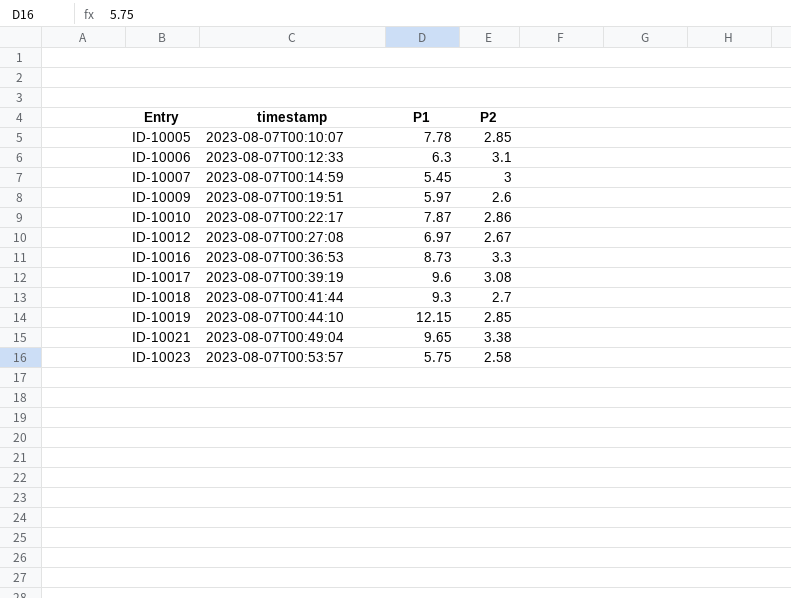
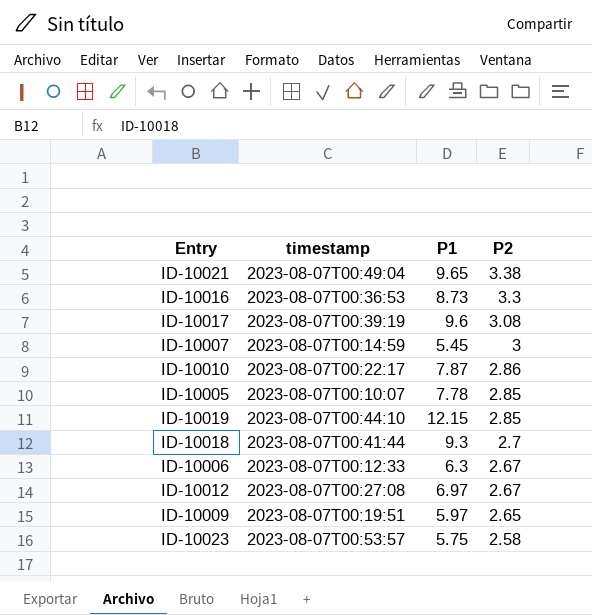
row order: Entry ascending -> P2 descending
ID-10006 | P2: 3.1 -> 2.67
ID-10009 | P2: 2.6 -> 2.65

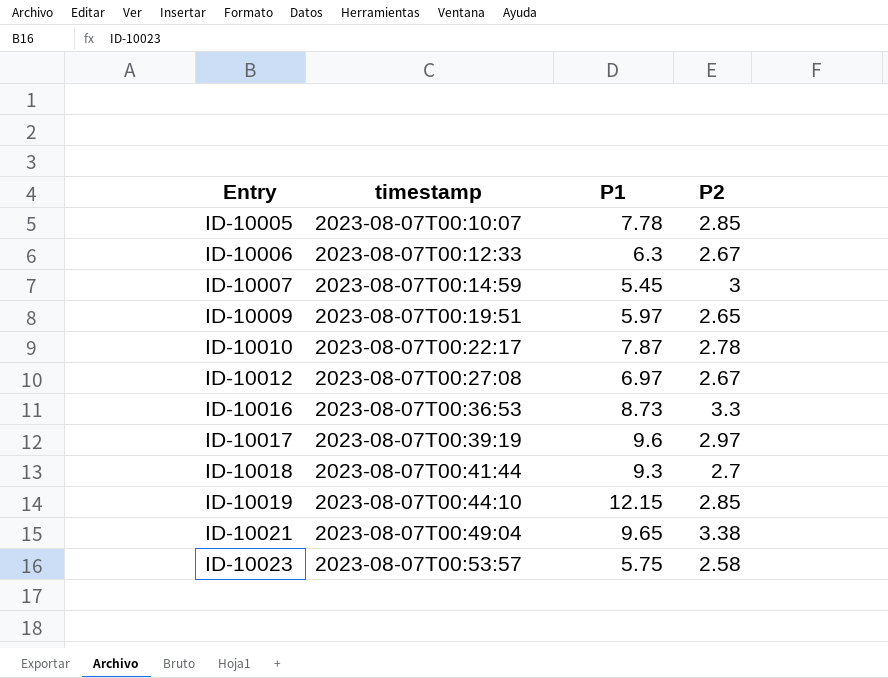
row order: P2 descending -> Entry ascending
ID-10010 | P2: 2.86 -> 2.78
ID-10017 | P2: 3.08 -> 2.97

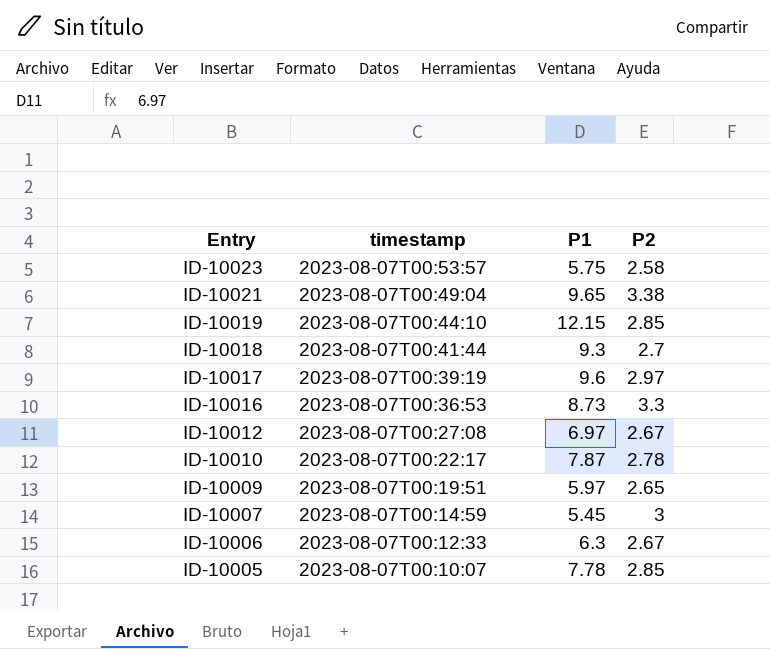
row order: Entry ascending -> Entry descending

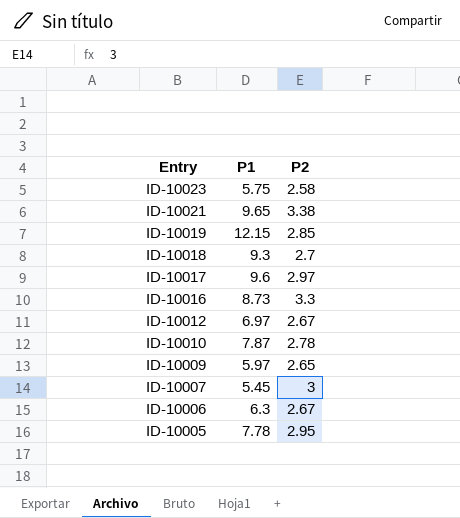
column timestamp | position: 2 -> none
ID-10005 | P2: 2.85 -> 2.95

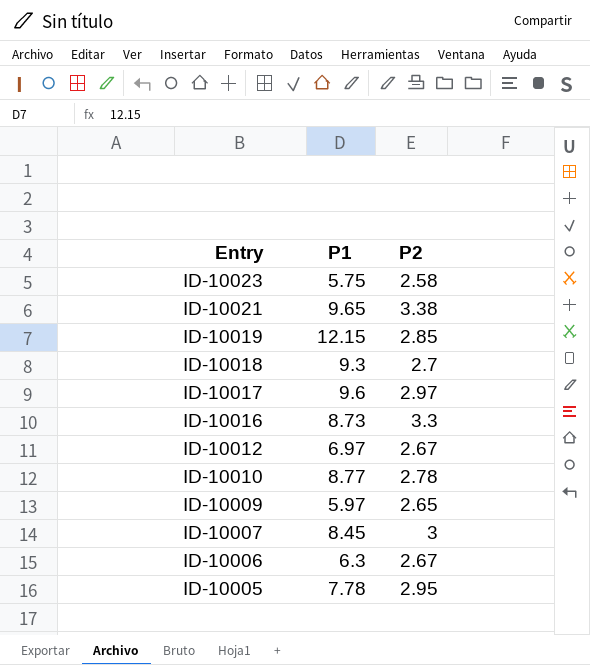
ID-10010 | P1: 7.87 -> 8.77
ID-10007 | P1: 5.45 -> 8.45

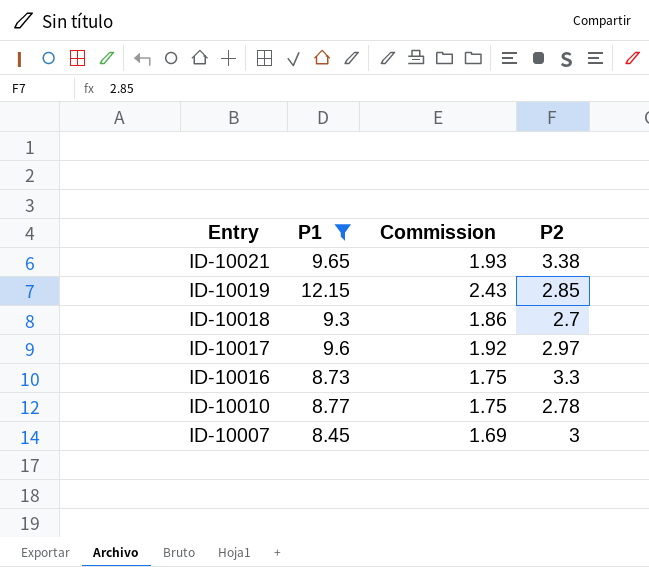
filter: none -> P1 >= 8.45
column Commission | formula: none -> [P1] * 0.2

